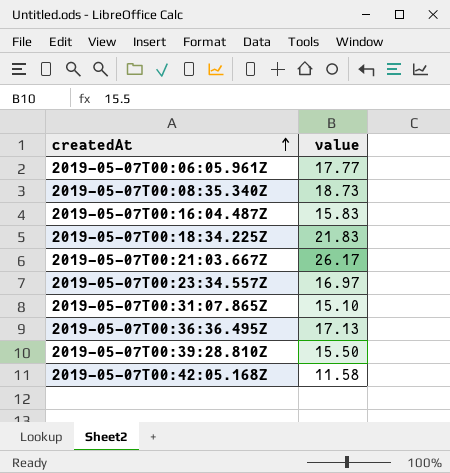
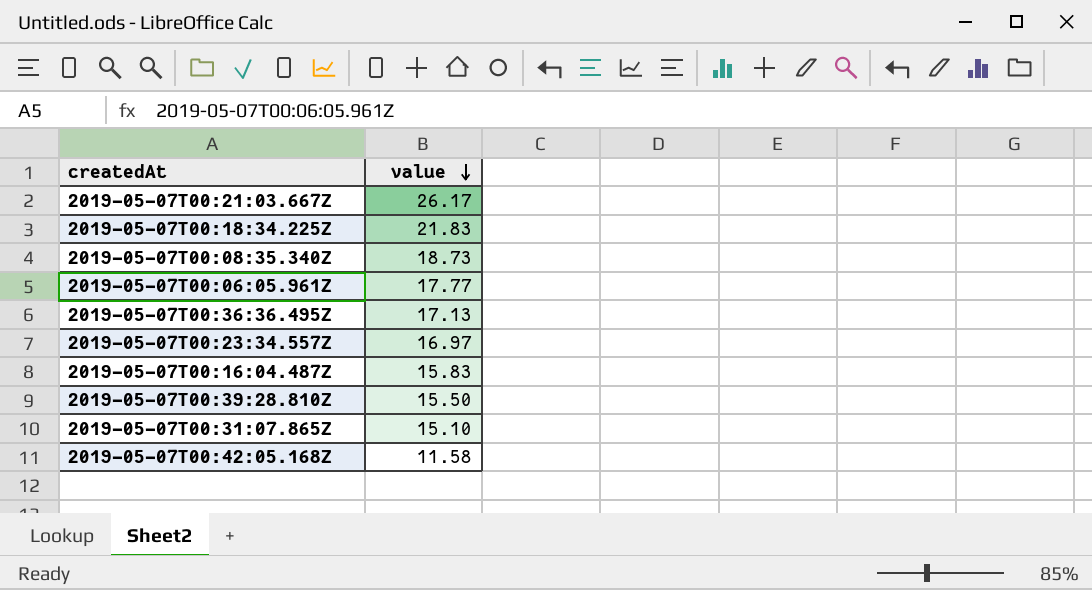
row order: createdAt ascending -> value descending

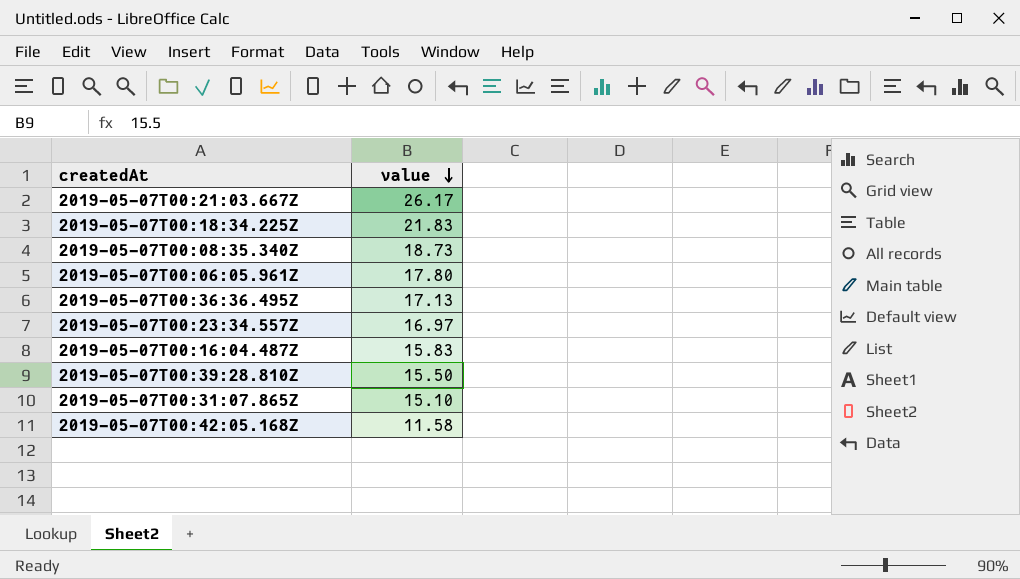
2019-05-07T00:06:05.961Z | value: 17.77 -> 17.80

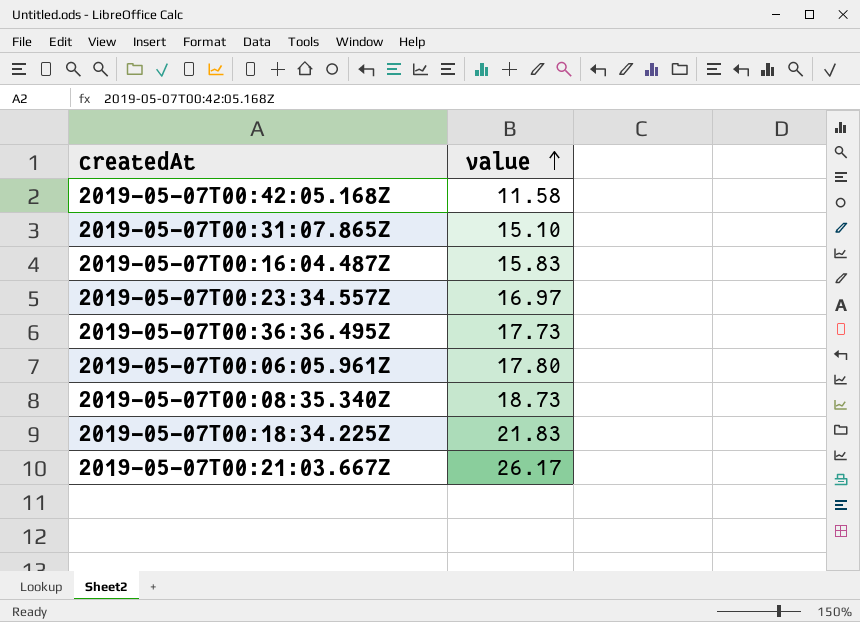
row order: value descending -> value ascending
row 2019-05-07T00:39:28.810Z: 15.50 -> none
2019-05-07T00:36:36.495Z | value: 17.13 -> 17.73

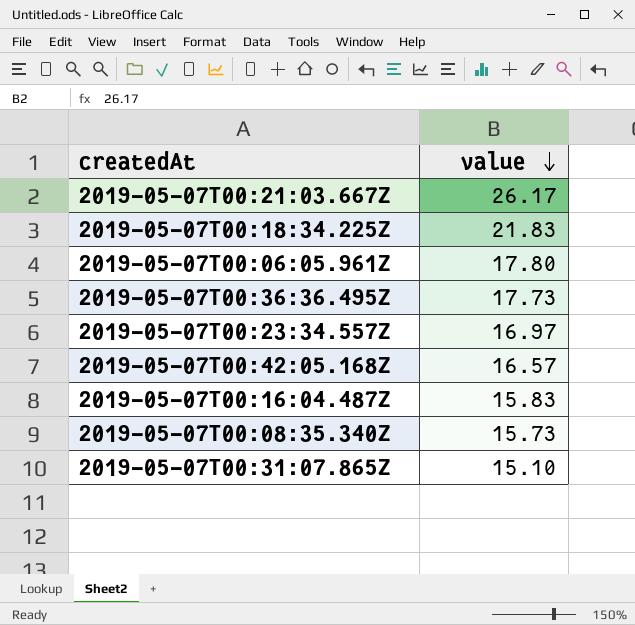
row order: value ascending -> value descending
2019-05-07T00:42:05.168Z | value: 11.58 -> 16.57
2019-05-07T00:08:35.340Z | value: 18.73 -> 15.73

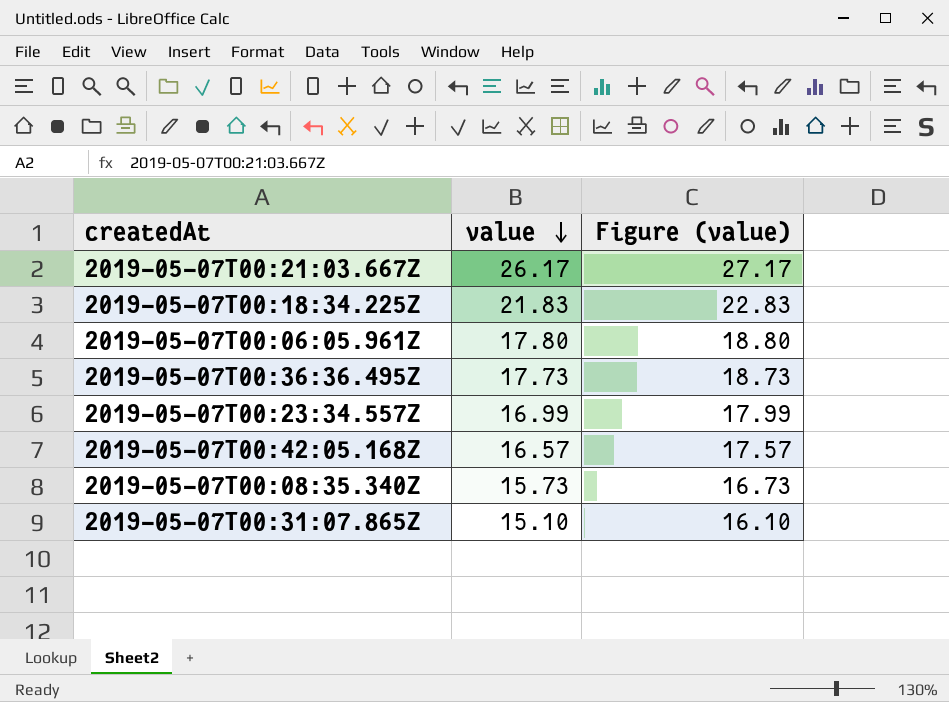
column Figure (value) | formula: none -> [value] + 1
row 2019-05-07T00:16:04.487Z: 15.83 -> none
2019-05-07T00:23:34.557Z | value: 16.97 -> 16.99

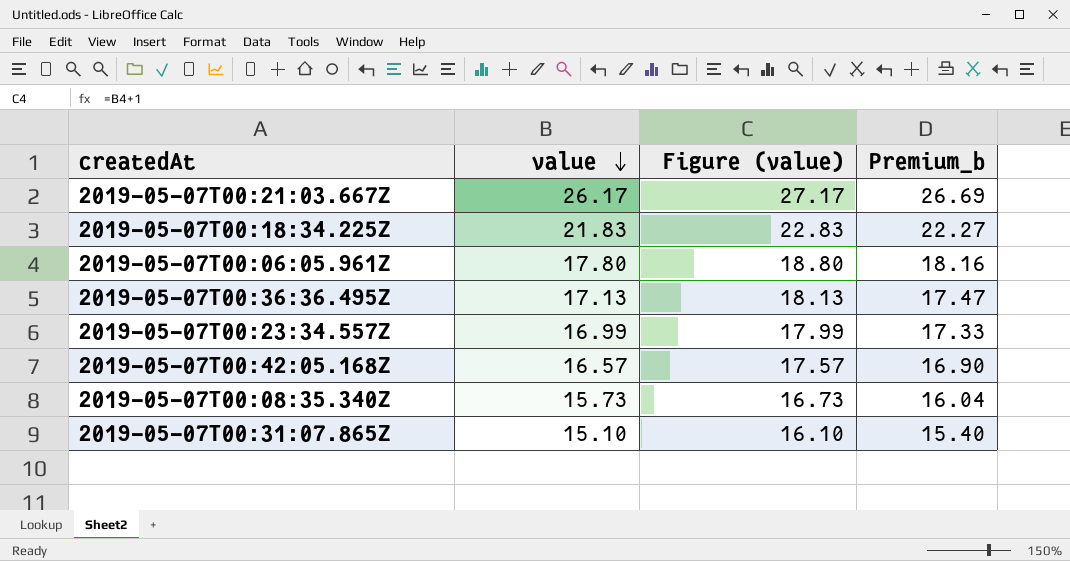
column Premium_b | formula: none -> [value] * 1.02
2019-05-07T00:36:36.495Z | value: 17.73 -> 17.13
2019-05-07T00:36:36.495Z | Figure (value): 18.73 -> 18.13

